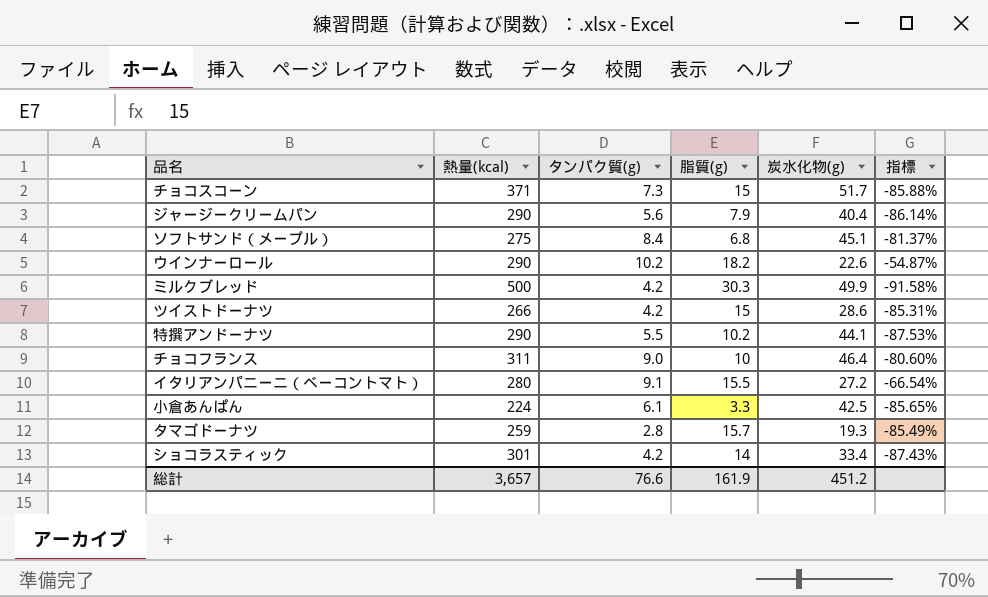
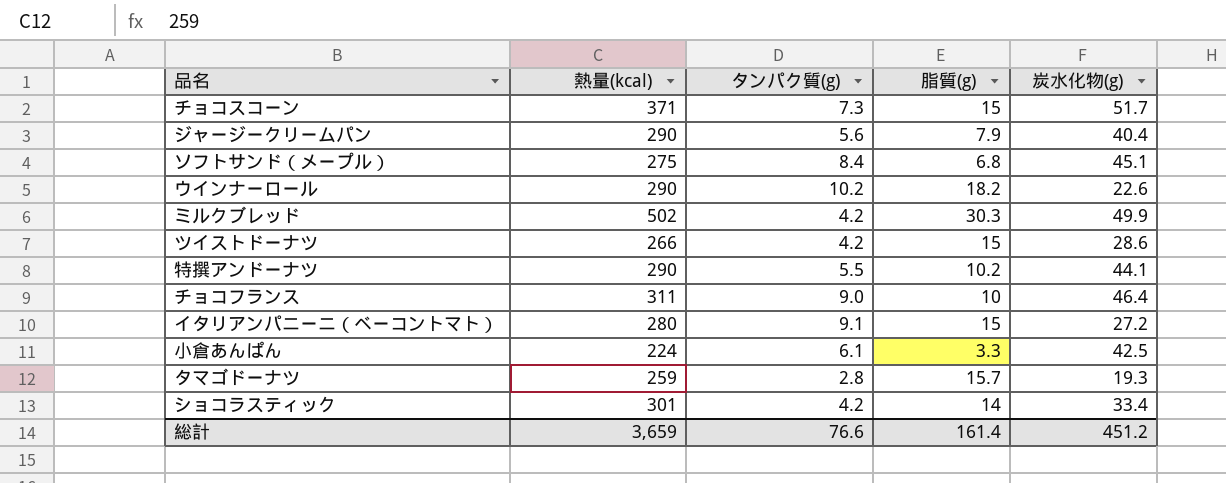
column 指標 | formula: ([タンパク質(g)] - [炭水化物(g)]) / [炭水化物(g)] -> none
ミルクブレッド | 熱量(kcal): 500 -> 502
イタリアンパニーニ（ベーコントマト） | 脂質(g): 15.5 -> 15
総計 | 熱量(kcal): 3,657 -> 3,659
総計 | 脂質(g): 161.9 -> 161.4

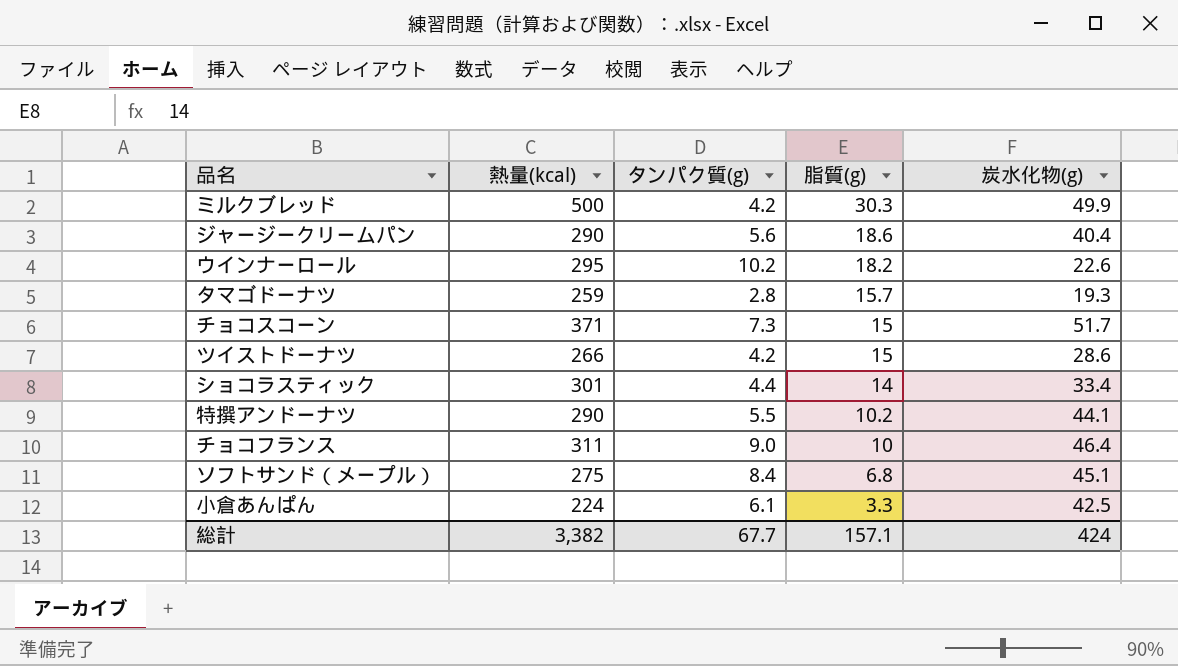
row order: none -> 脂質(g) descending
row イタリアンパニーニ（ベーコントマト）: 280 | 9.1 | 15 | 27.2 -> none
ミルクブレッド | 熱量(kcal): 502 -> 500
ジャージークリームパン | 脂質(g): 7.9 -> 18.6
ウインナーロール | 熱量(kcal): 290 -> 295
ショコラスティック | タンパク質(g): 4.2 -> 4.4
総計 | 熱量(kcal): 3,659 -> 3,382
総計 | タンパク質(g): 76.6 -> 67.7
総計 | 脂質(g): 161.4 -> 157.1
総計 | 炭水化物(g): 451.2 -> 424

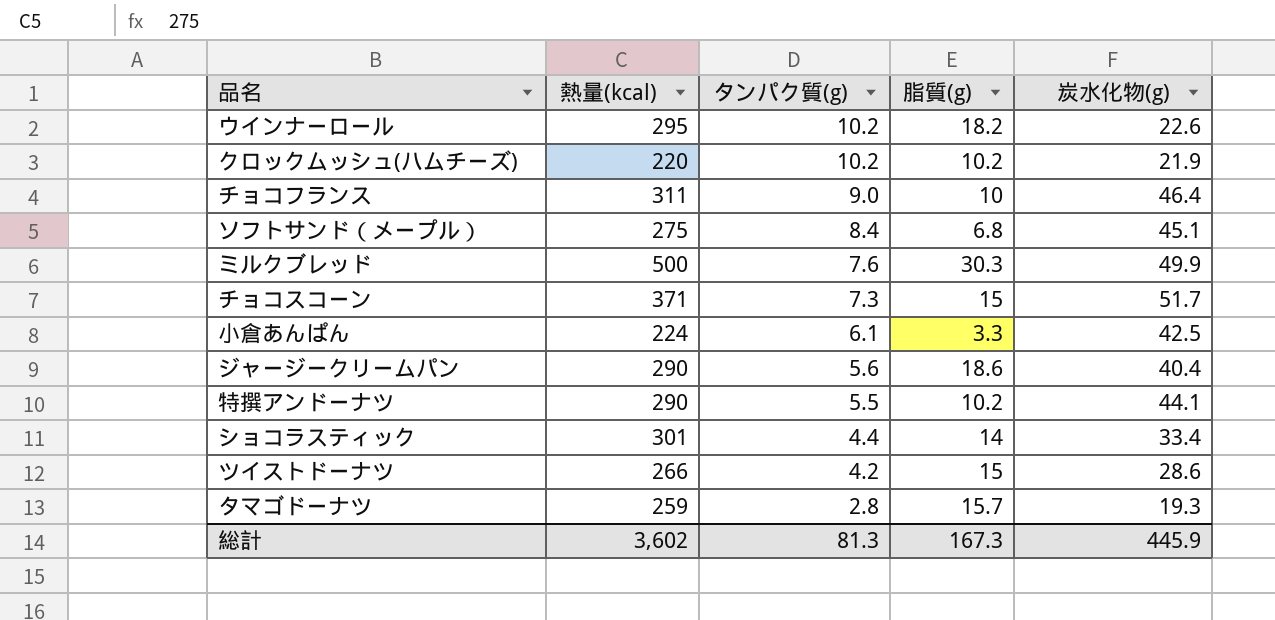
row order: 脂質(g) descending -> タンパク質(g) descending
row クロックムッシュ(ハムチーズ): none -> 220 | 10.2 | 10.2 | 21.9
ミルクブレッド | タンパク質(g): 4.2 -> 7.6
総計 | 熱量(kcal): 3,382 -> 3,602
総計 | タンパク質(g): 67.7 -> 81.3
総計 | 脂質(g): 157.1 -> 167.3
総計 | 炭水化物(g): 424 -> 445.9

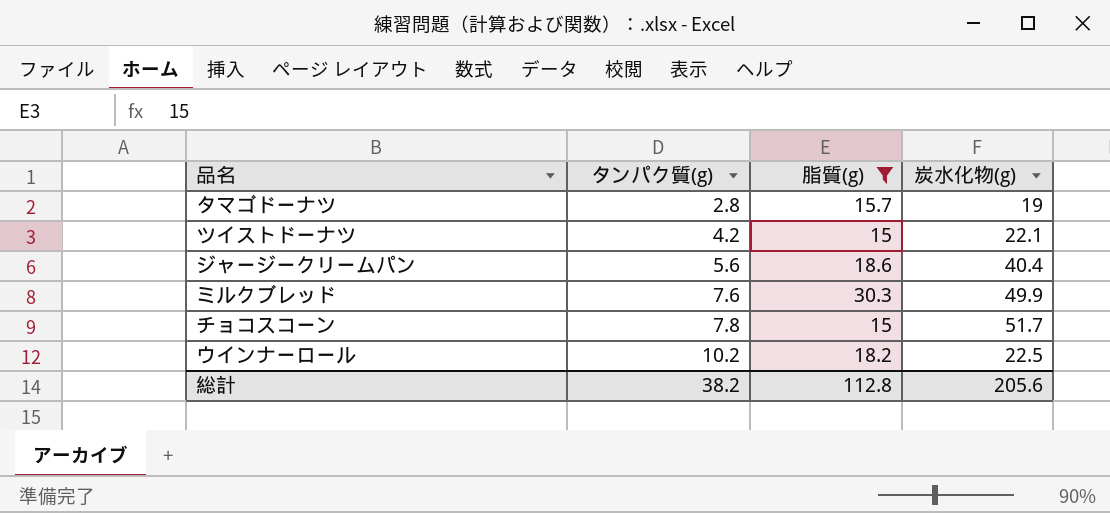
filter: none -> 脂質(g) >= 15
row order: タンパク質(g) descending -> タンパク質(g) ascending
column 熱量(kcal) | position: 2 -> none
タマゴドーナツ | 炭水化物(g): 19.3 -> 19
ツイストドーナツ | 炭水化物(g): 28.6 -> 22.1
チョコスコーン | タンパク質(g): 7.3 -> 7.8
ウインナーロール | 炭水化物(g): 22.6 -> 22.5
総計 | タンパク質(g): 81.3 -> 38.2
総計 | 脂質(g): 167.3 -> 112.8
総計 | 炭水化物(g): 445.9 -> 205.6

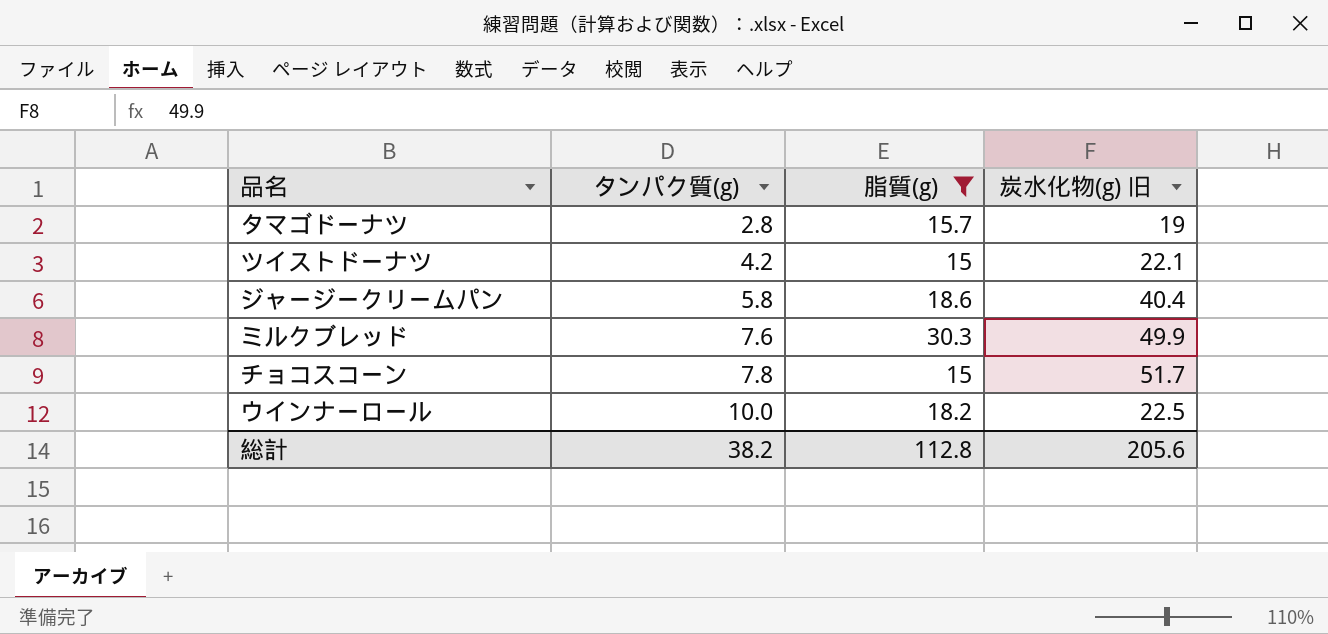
column name: 炭水化物(g) -> 炭水化物(g) 旧
ジャージークリームパン | タンパク質(g): 5.6 -> 5.8
ウインナーロール | タンパク質(g): 10.2 -> 10.0

